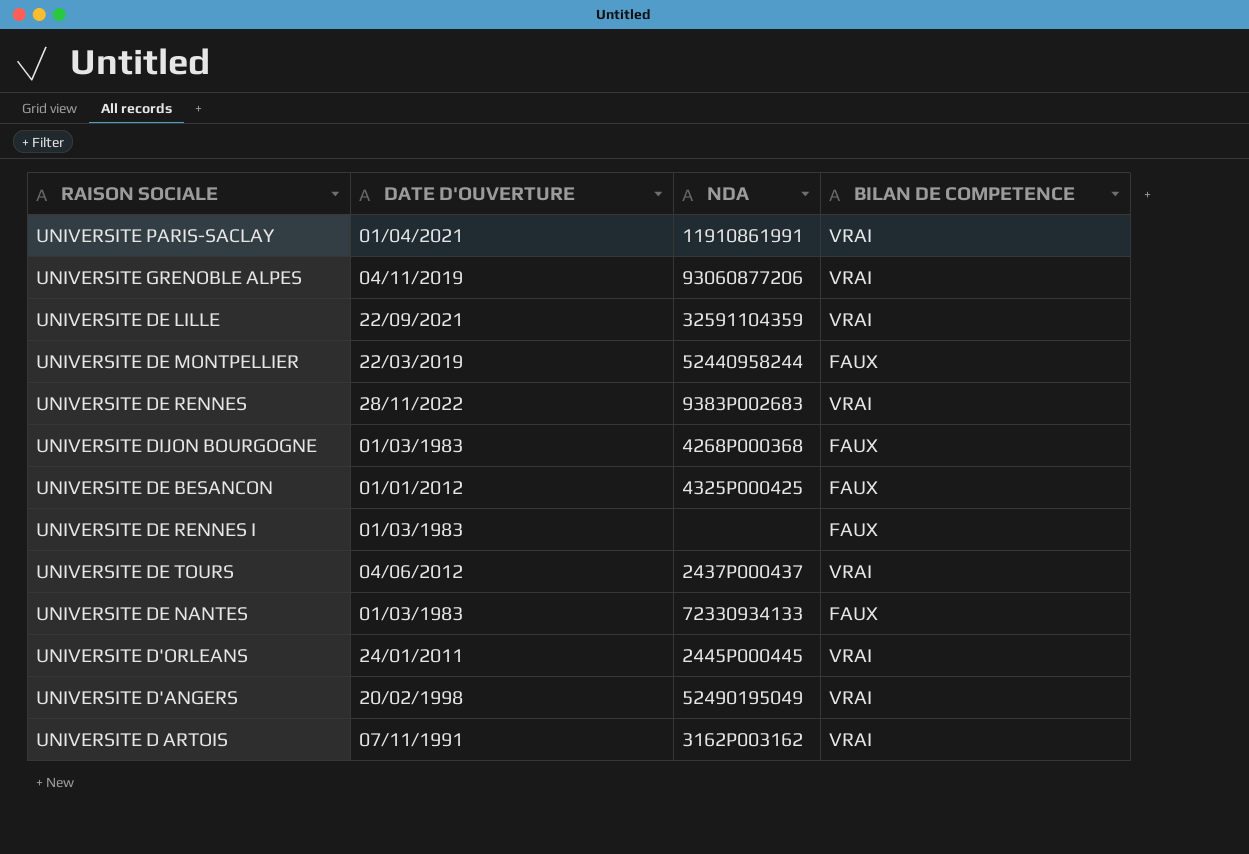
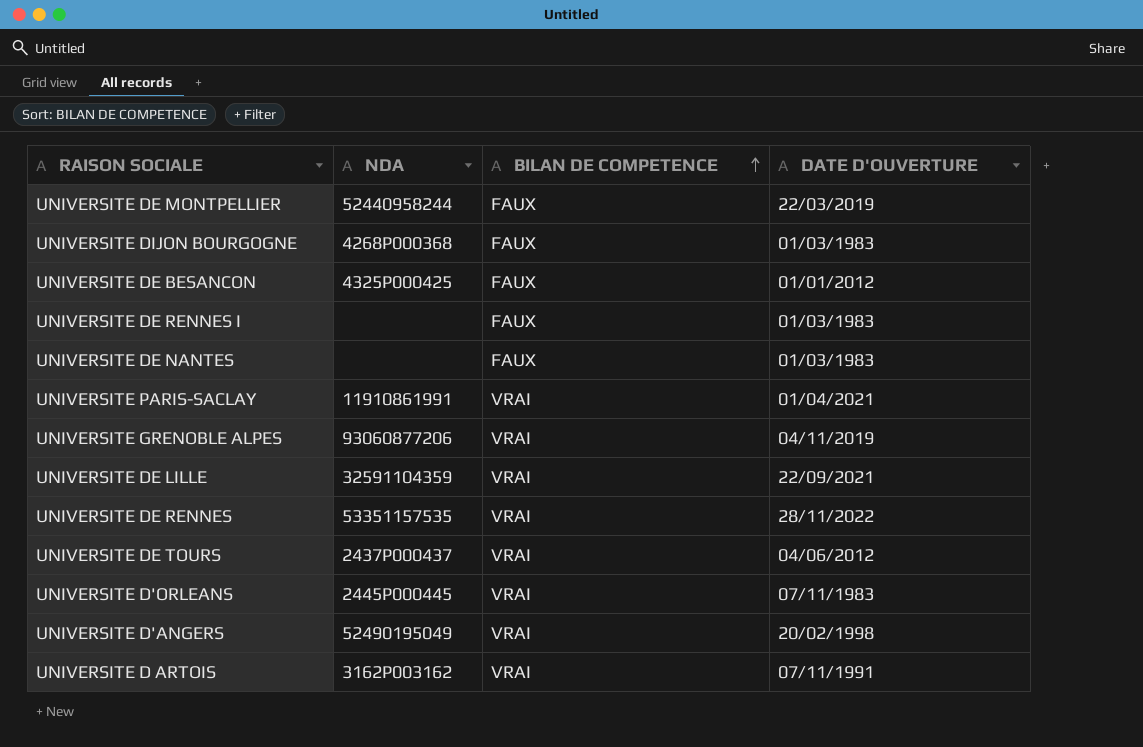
row order: none -> BILAN DE COMPETENCE ascending
column DATE D'OUVERTURE | position: 2 -> 4
UNIVERSITE DE NANTES | NDA: 72330934133 -> none
UNIVERSITE DE RENNES | NDA: 9383P002683 -> 53351157535
UNIVERSITE D'ORLEANS | DATE D'OUVERTURE: 24/01/2011 -> 07/11/1983

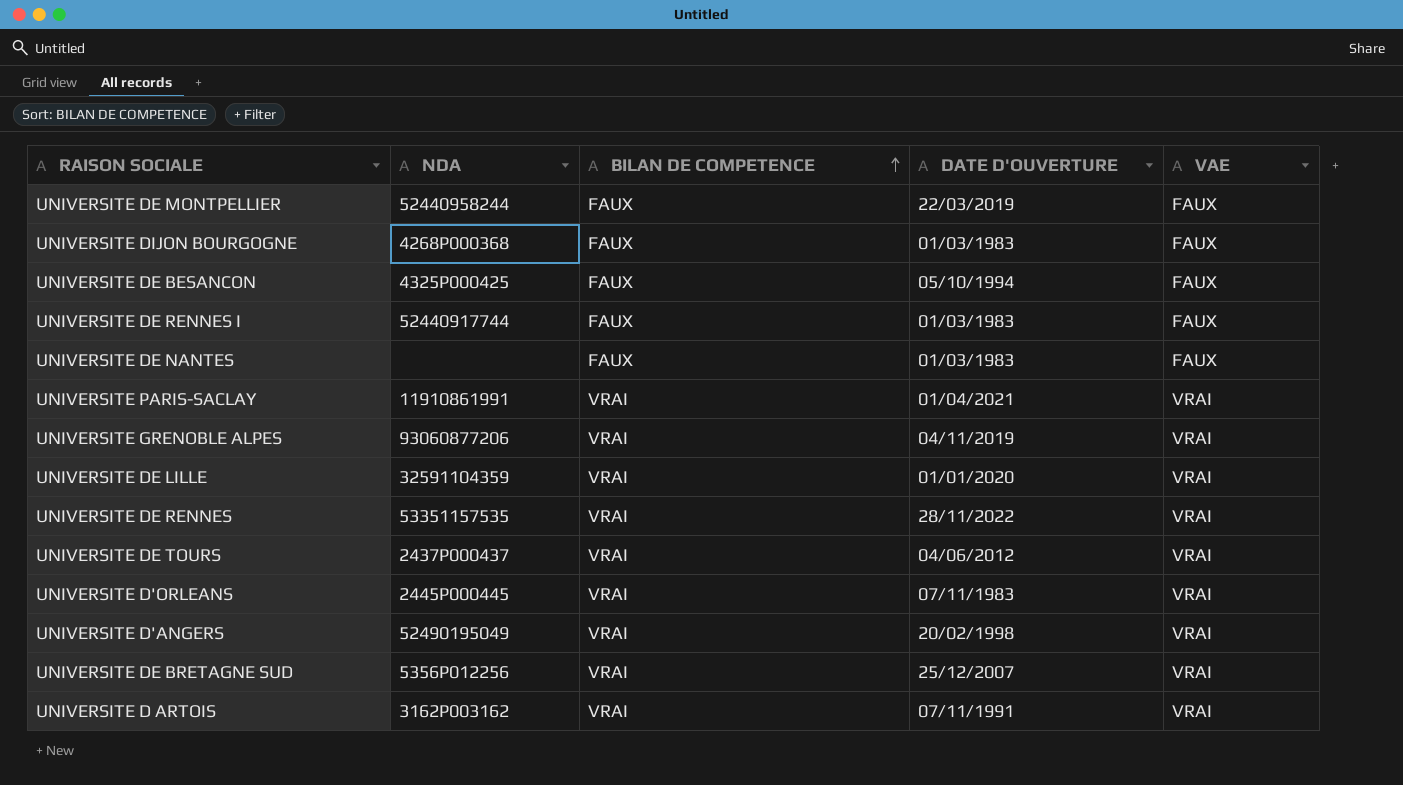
column VAE | position: none -> 5
UNIVERSITE DE BESANCON | DATE D'OUVERTURE: 01/01/2012 -> 05/10/1994
UNIVERSITE DE RENNES I | NDA: none -> 52440917744
UNIVERSITE DE LILLE | DATE D'OUVERTURE: 22/09/2021 -> 01/01/2020
row UNIVERSITE DE BRETAGNE SUD: none -> 5356P012256 | VRAI | 25/12/2007 | VRAI

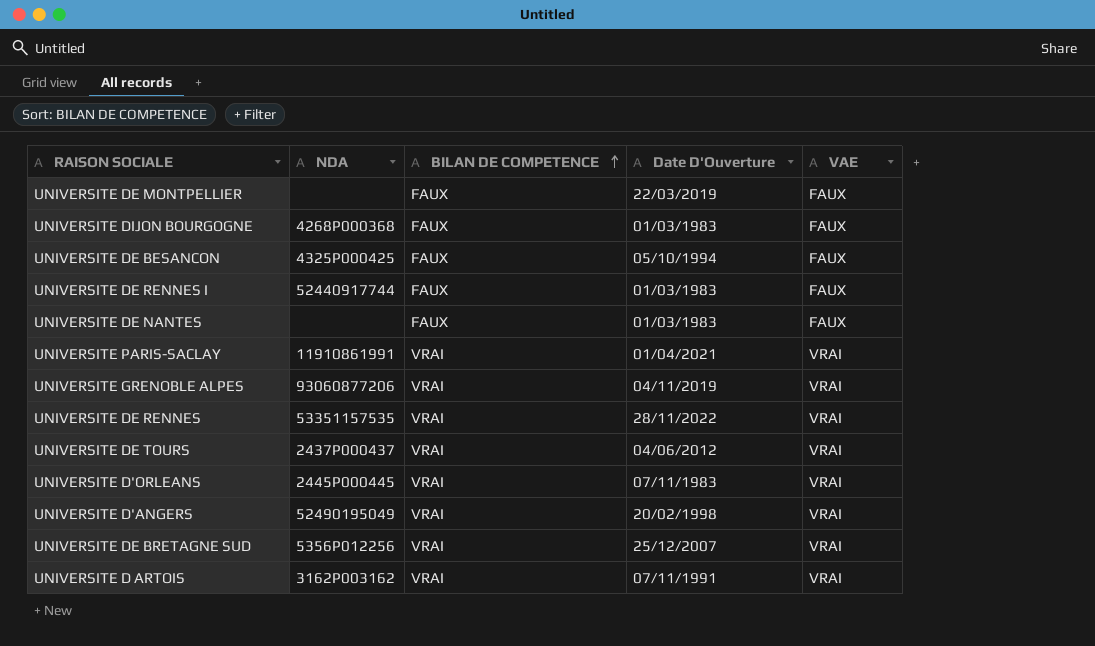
column name: DATE D'OUVERTURE -> Date D'Ouverture
row UNIVERSITE DE LILLE: 32591104359 | VRAI | 01/01/2020 | VRAI -> none
UNIVERSITE DE MONTPELLIER | NDA: 52440958244 -> none

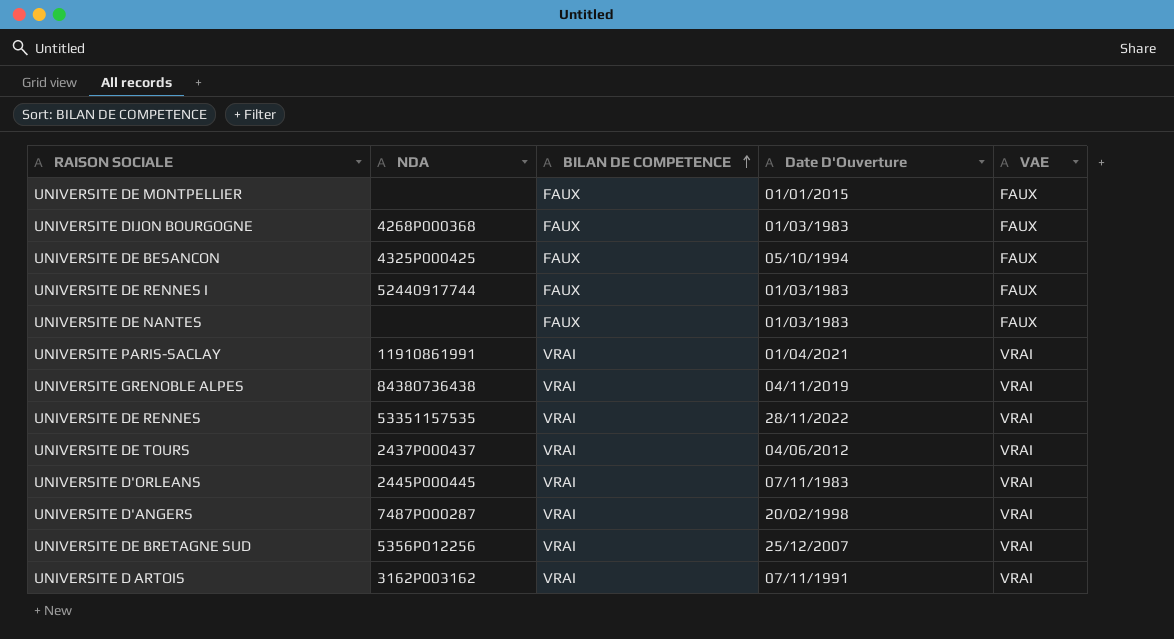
UNIVERSITE DE MONTPELLIER | Date D'Ouverture: 22/03/2019 -> 01/01/2015
UNIVERSITE GRENOBLE ALPES | NDA: 93060877206 -> 84380736438
UNIVERSITE D'ANGERS | NDA: 52490195049 -> 7487P000287

